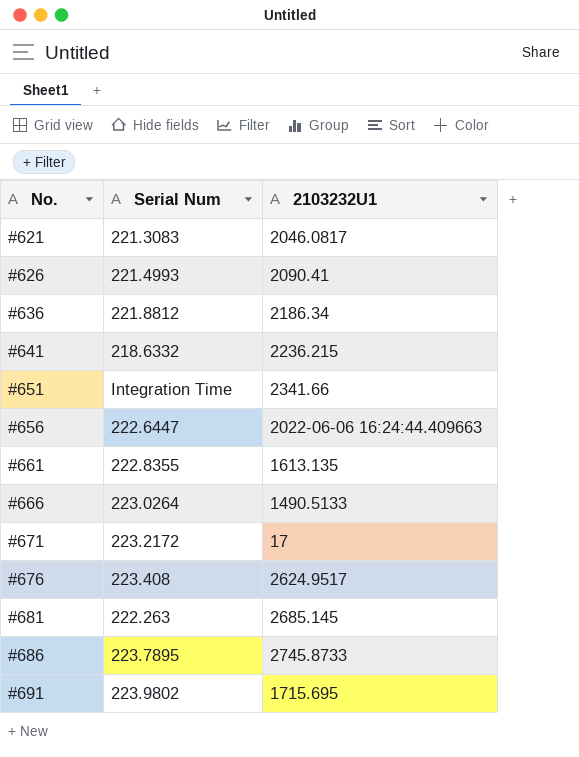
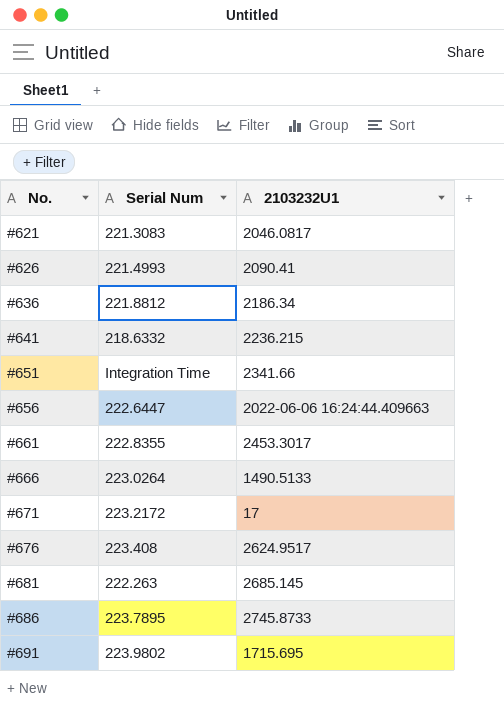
#661 | 2103232U1: 1613.135 -> 2453.3017

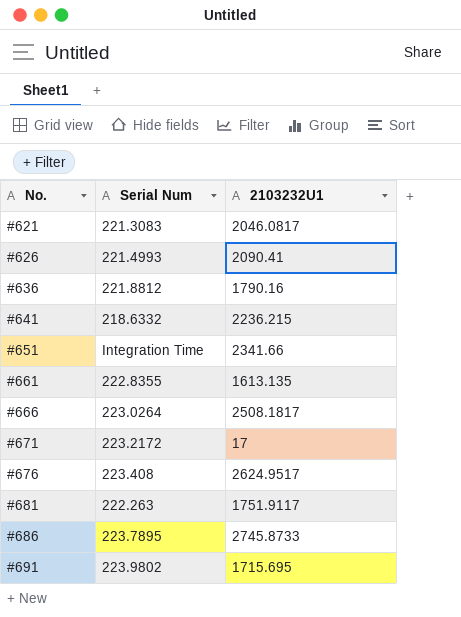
row #656: 222.6447 | 2022-06-06 16:24:44.409663 -> none
#636 | 2103232U1: 2186.34 -> 1790.16
#661 | 2103232U1: 2453.3017 -> 1613.135
#666 | 2103232U1: 1490.5133 -> 2508.1817
#681 | 2103232U1: 2685.145 -> 1751.9117

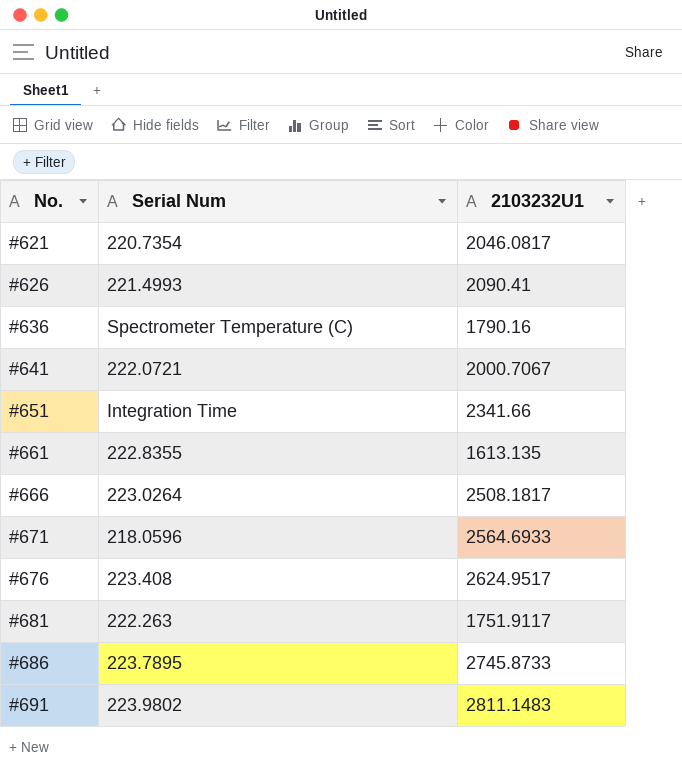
#621 | Serial Num: 221.3083 -> 220.7354
#636 | Serial Num: 221.8812 -> Spectrometer Temperature (C)
#641 | Serial Num: 218.6332 -> 222.0721
#641 | 2103232U1: 2236.215 -> 2000.7067
#671 | Serial Num: 223.2172 -> 218.0596
#671 | 2103232U1: 17 -> 2564.6933
#691 | 2103232U1: 1715.695 -> 2811.1483

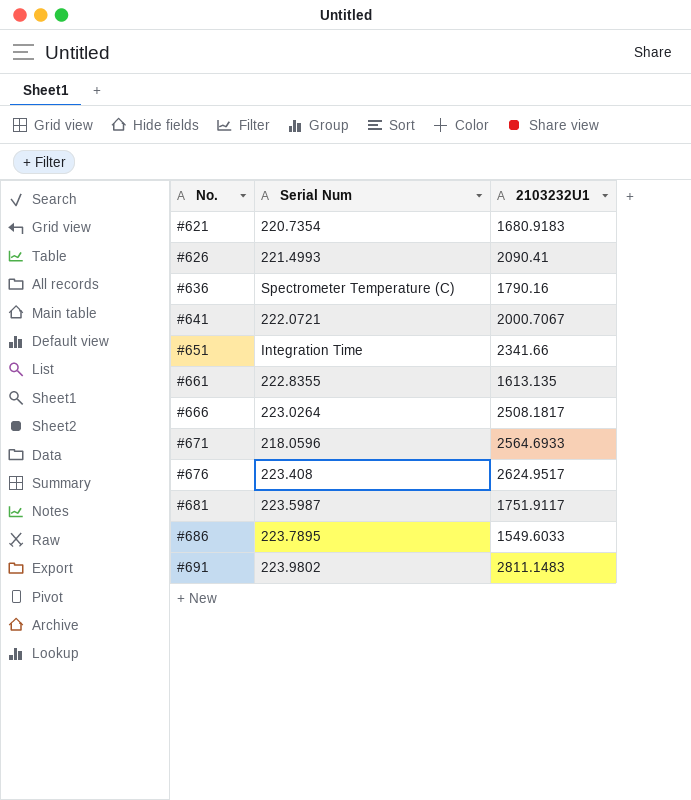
#621 | 2103232U1: 2046.0817 -> 1680.9183
#681 | Serial Num: 222.263 -> 223.5987
#686 | 2103232U1: 2745.8733 -> 1549.6033

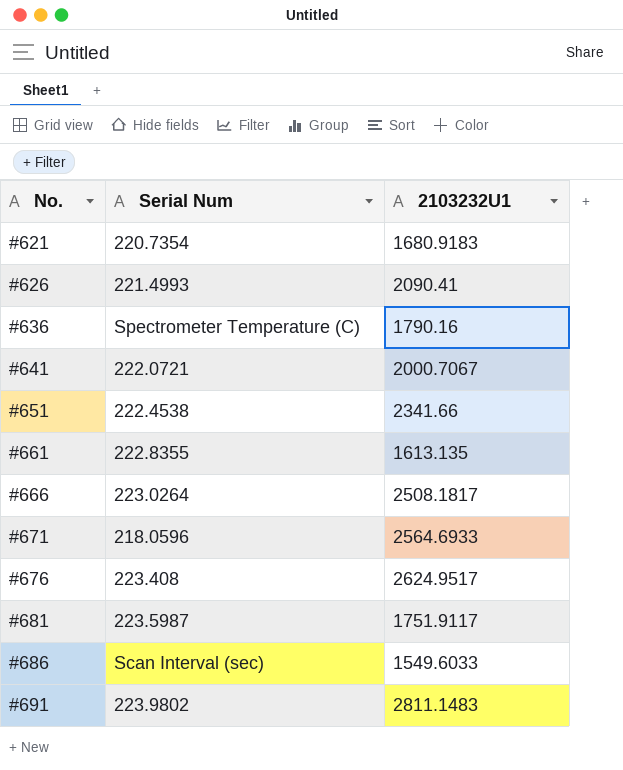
#651 | Serial Num: Integration Time -> 222.4538
#686 | Serial Num: 223.7895 -> Scan Interval (sec)

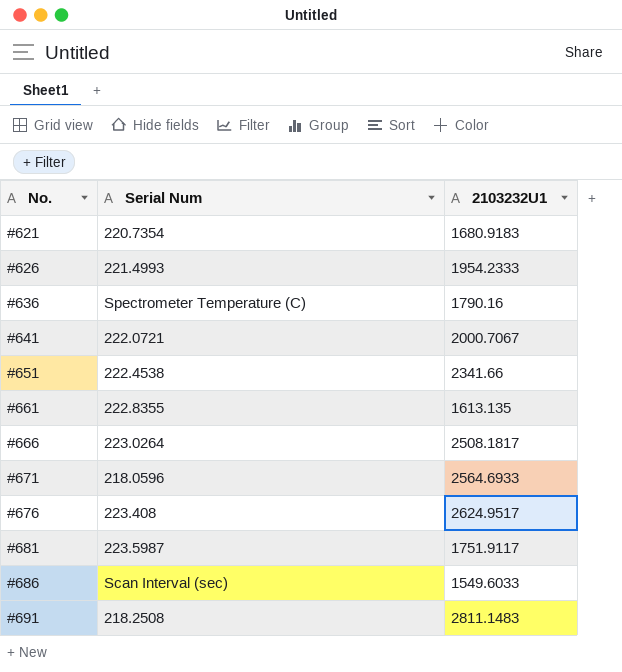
#626 | 2103232U1: 2090.41 -> 1954.2333
#691 | Serial Num: 223.9802 -> 218.2508

